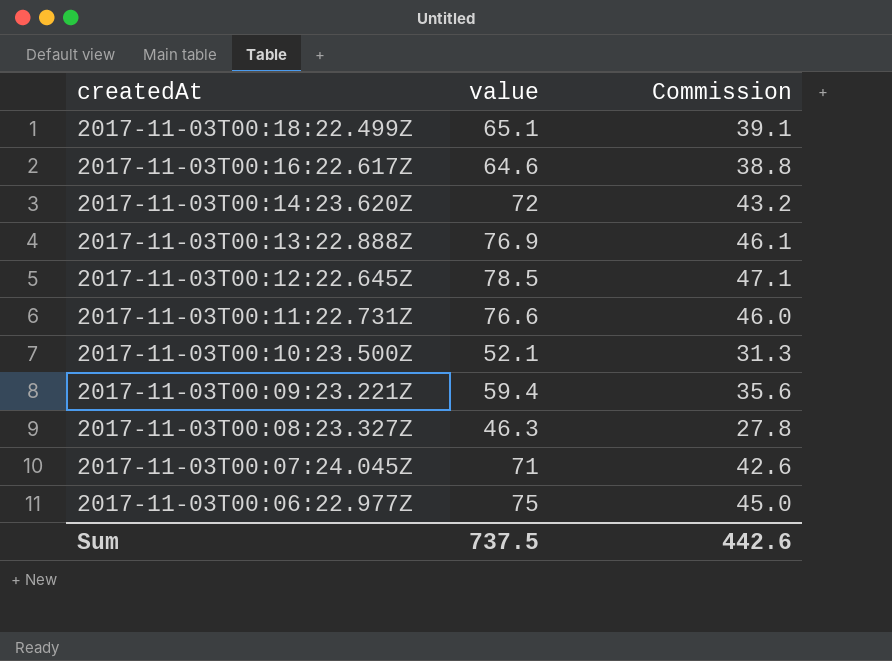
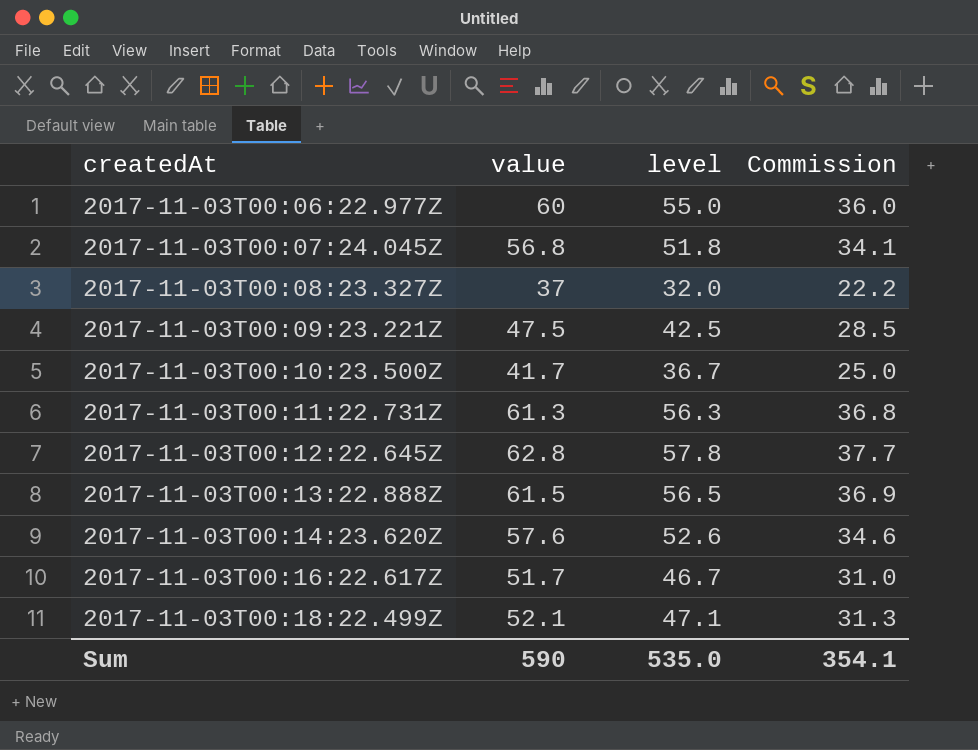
row order: createdAt descending -> createdAt ascending
column level | formula: none -> [value] - 5
2017-11-03T00:06:22.977Z | value: 75 -> 60
2017-11-03T00:06:22.977Z | Commission: 45.0 -> 36.0
2017-11-03T00:07:24.045Z | value: 71 -> 56.8
2017-11-03T00:07:24.045Z | Commission: 42.6 -> 34.1
2017-11-03T00:08:23.327Z | value: 46.3 -> 37
2017-11-03T00:08:23.327Z | Commission: 27.8 -> 22.2
2017-11-03T00:09:23.221Z | value: 59.4 -> 47.5
2017-11-03T00:09:23.221Z | Commission: 35.6 -> 28.5
2017-11-03T00:10:23.500Z | value: 52.1 -> 41.7
2017-11-03T00:10:23.500Z | Commission: 31.3 -> 25.0
2017-11-03T00:11:22.731Z | value: 76.6 -> 61.3
2017-11-03T00:11:22.731Z | Commission: 46.0 -> 36.8
2017-11-03T00:12:22.645Z | value: 78.5 -> 62.8
2017-11-03T00:12:22.645Z | Commission: 47.1 -> 37.7
2017-11-03T00:13:22.888Z | value: 76.9 -> 61.5
2017-11-03T00:13:22.888Z | Commission: 46.1 -> 36.9
2017-11-03T00:14:23.620Z | value: 72 -> 57.6
2017-11-03T00:14:23.620Z | Commission: 43.2 -> 34.6
2017-11-03T00:16:22.617Z | value: 64.6 -> 51.7
2017-11-03T00:16:22.617Z | Commission: 38.8 -> 31.0
2017-11-03T00:18:22.499Z | value: 65.1 -> 52.1
2017-11-03T00:18:22.499Z | Commission: 39.1 -> 31.3
Sum | value: 737.5 -> 590
Sum | Commission: 442.6 -> 354.1

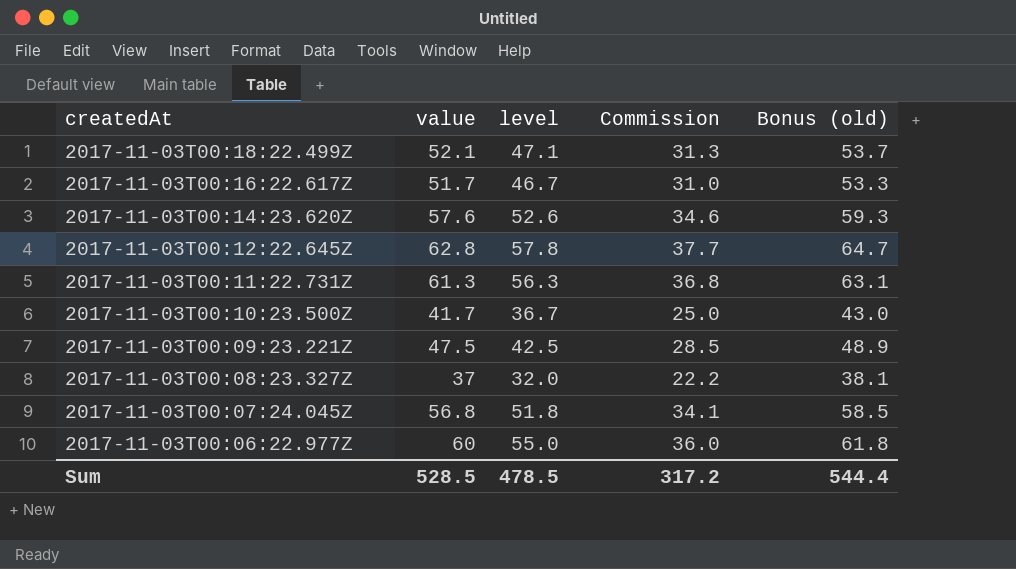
row order: createdAt ascending -> createdAt descending
column Bonus (old) | formula: none -> [value] * 1.03
row 2017-11-03T00:13:22.888Z: 61.5 | 56.5 | 36.9 -> none
Sum | value: 590 -> 528.5
Sum | level: 535.0 -> 478.5
Sum | Commission: 354.1 -> 317.2

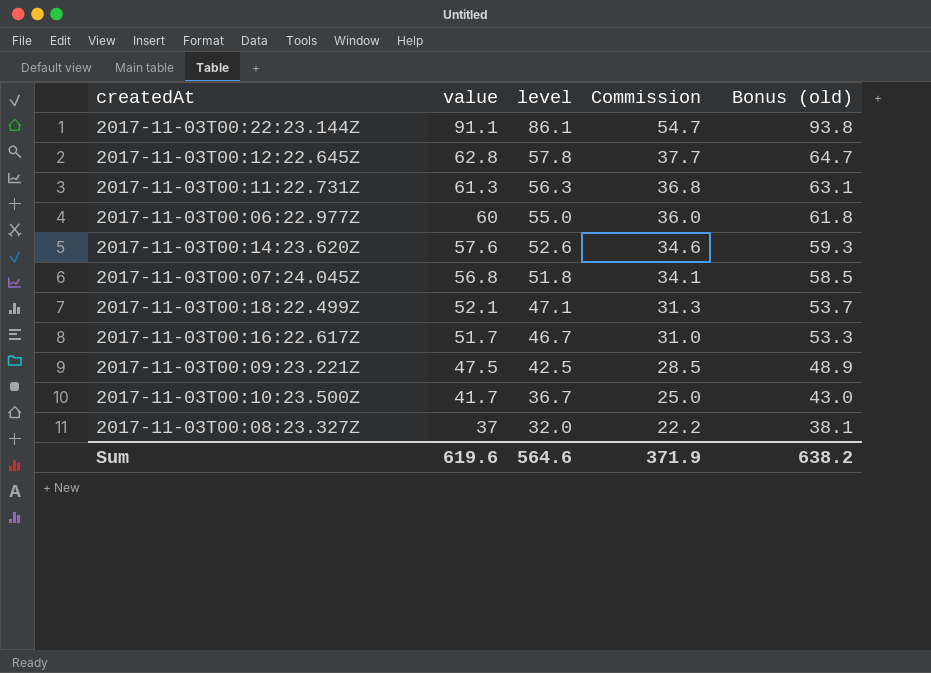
row order: createdAt descending -> value descending
row 2017-11-03T00:22:23.144Z: none -> 91.1 | 86.1 | 54.7 | 93.8
Sum | value: 528.5 -> 619.6
Sum | level: 478.5 -> 564.6
Sum | Commission: 317.2 -> 371.9
Sum | Bonus (old): 544.4 -> 638.2

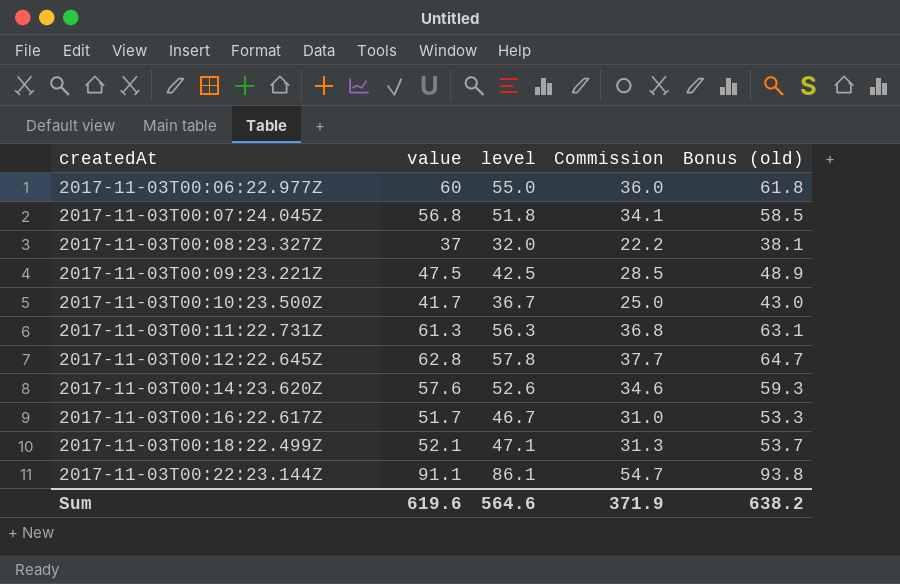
row order: value descending -> createdAt ascending

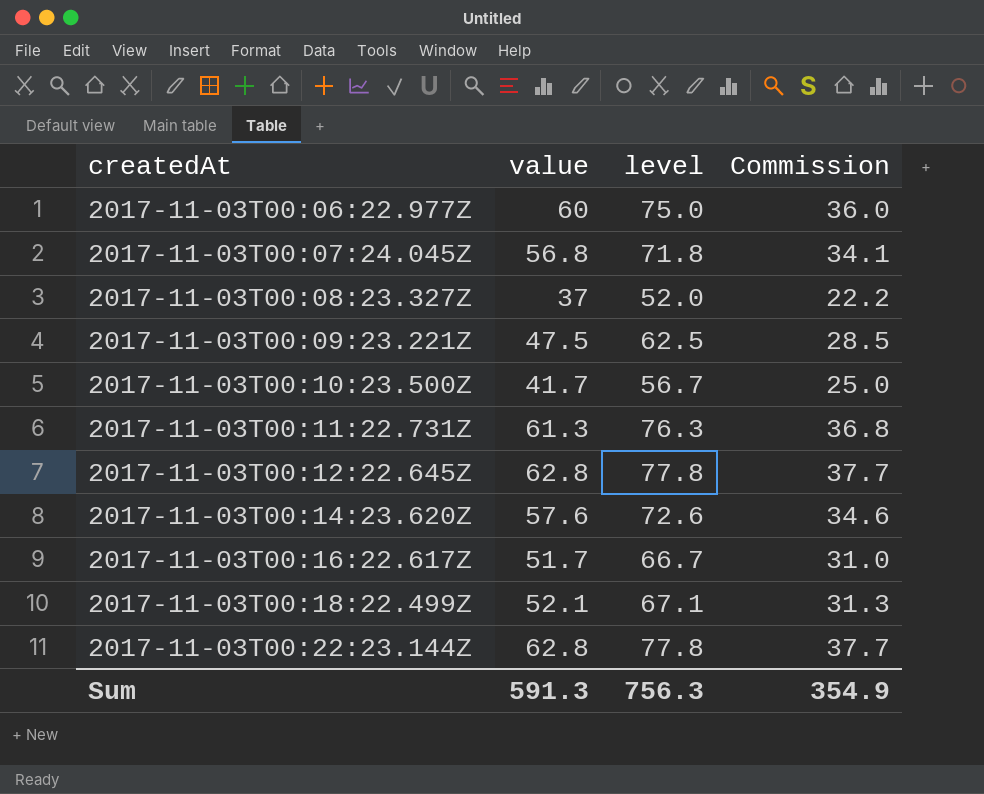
column Bonus (old) | formula: [value] * 1.03 -> none
column level | formula: [value] - 5 -> [value] + 15
2017-11-03T00:22:23.144Z | value: 91.1 -> 62.8
2017-11-03T00:22:23.144Z | Commission: 54.7 -> 37.7
Sum | value: 619.6 -> 591.3
Sum | level: 564.6 -> 756.3
Sum | Commission: 371.9 -> 354.9

